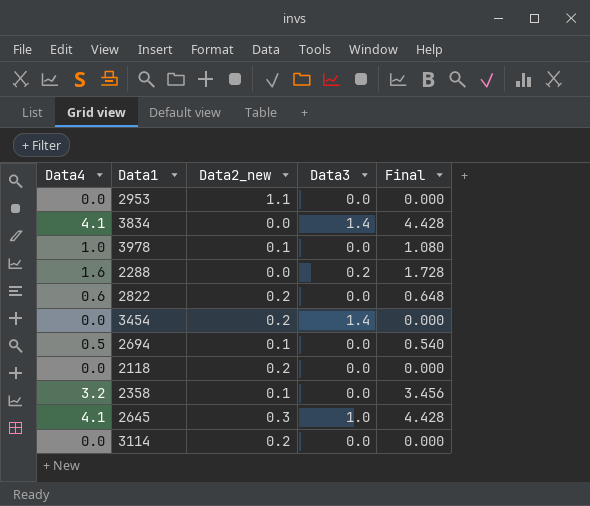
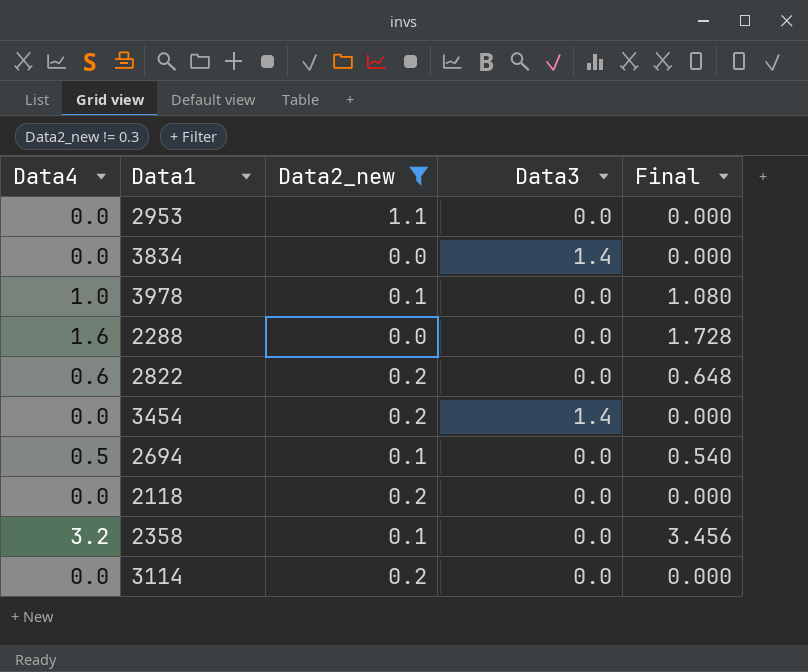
filter: none -> Data2_new != 0.3
3834 | Data4: 4.1 -> 0.0
3834 | Final: 4.428 -> 0.000
2288 | Data3: 0.2 -> 0.0

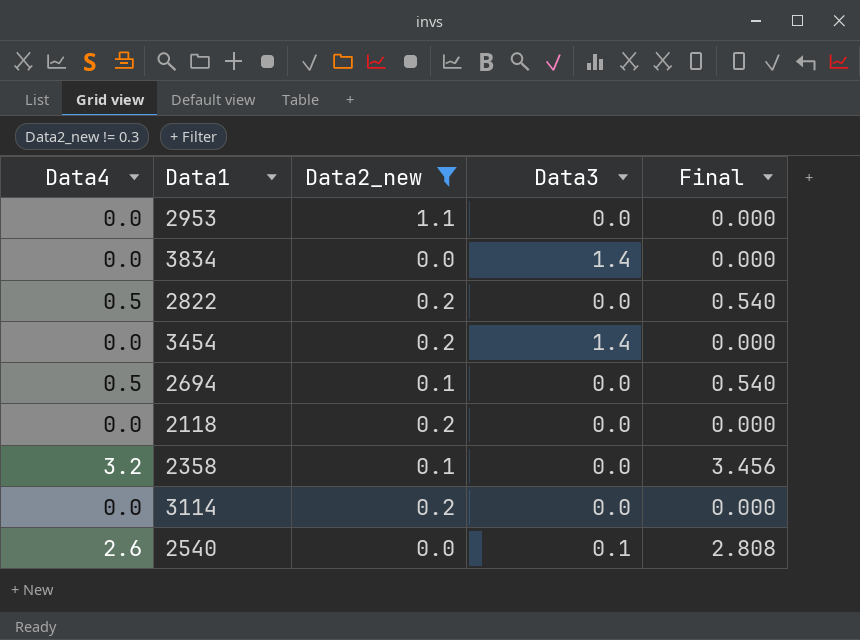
row 3978: 1.0 | 0.1 | 0.0 | 1.080 -> none
row 2288: 1.6 | 0.0 | 0.0 | 1.728 -> none
2822 | Data4: 0.6 -> 0.5
2822 | Final: 0.648 -> 0.540
row 2540: none -> 2.6 | 0.0 | 0.1 | 2.808

